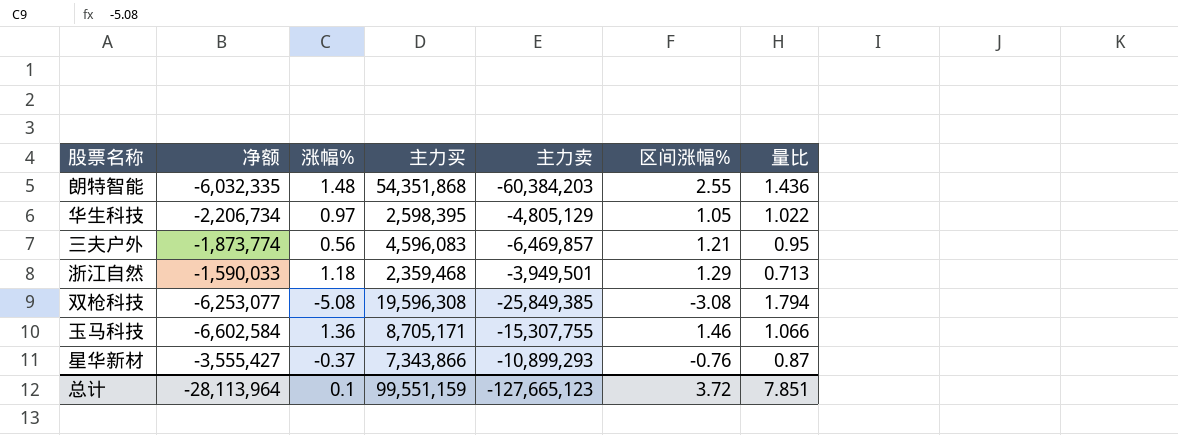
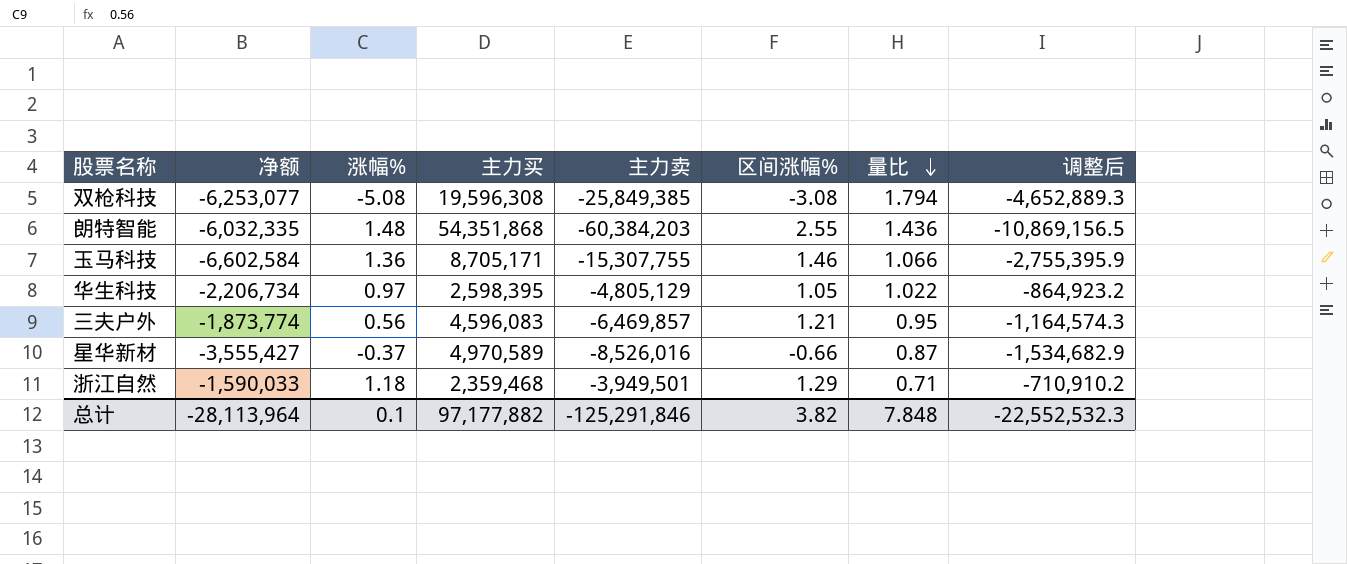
row order: none -> 量比 descending
column 调整后 | formula: none -> [主力卖] * 0.18
星华新材 | 主力买: 7,343,866 -> 4,970,589
星华新材 | 主力卖: -10,899,293 -> -8,526,016
星华新材 | 区间涨幅%: -0.76 -> -0.66
浙江自然 | 量比: 0.713 -> 0.71
总计 | 主力买: 99,551,159 -> 97,177,882
总计 | 主力卖: -127,665,123 -> -125,291,846
总计 | 区间涨幅%: 3.72 -> 3.82
总计 | 量比: 7.851 -> 7.848

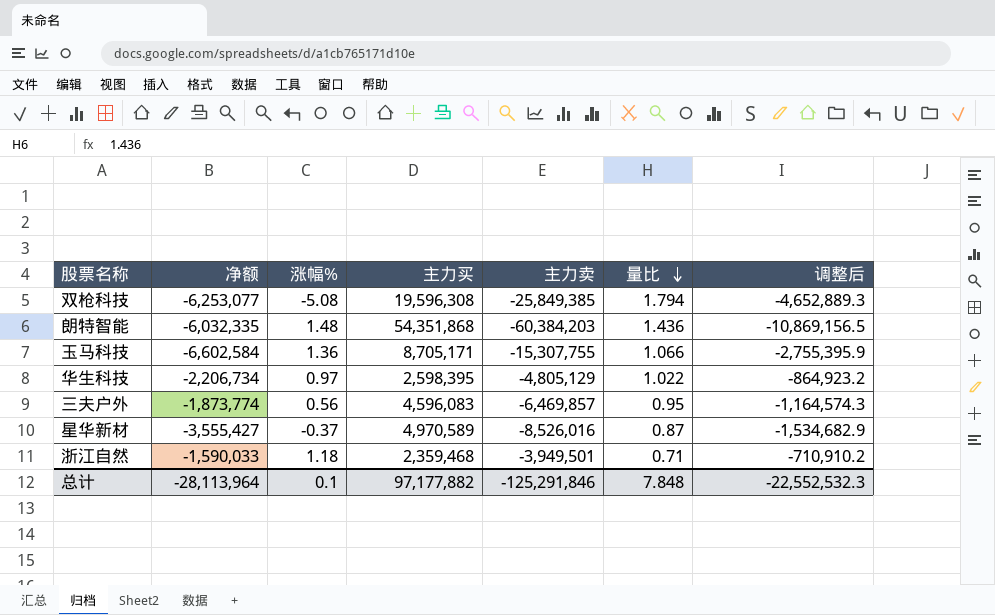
column 区间涨幅% | position: 6 -> none

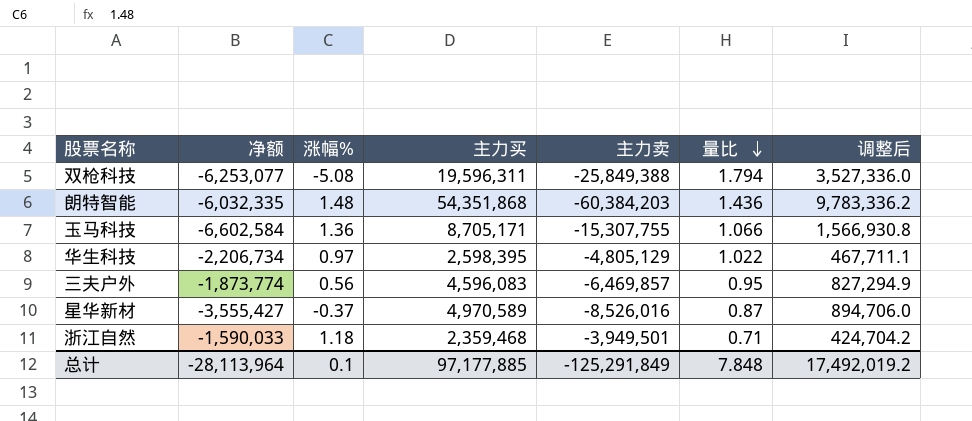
column 调整后 | formula: [主力卖] * 0.18 -> [主力买] * 0.18
双枪科技 | 主力买: 19,596,308 -> 19,596,311
双枪科技 | 主力卖: -25,849,385 -> -25,849,388
总计 | 主力买: 97,177,882 -> 97,177,885
总计 | 主力卖: -125,291,846 -> -125,291,849
总计 | 调整后: -22,552,532.3 -> 17,492,019.2

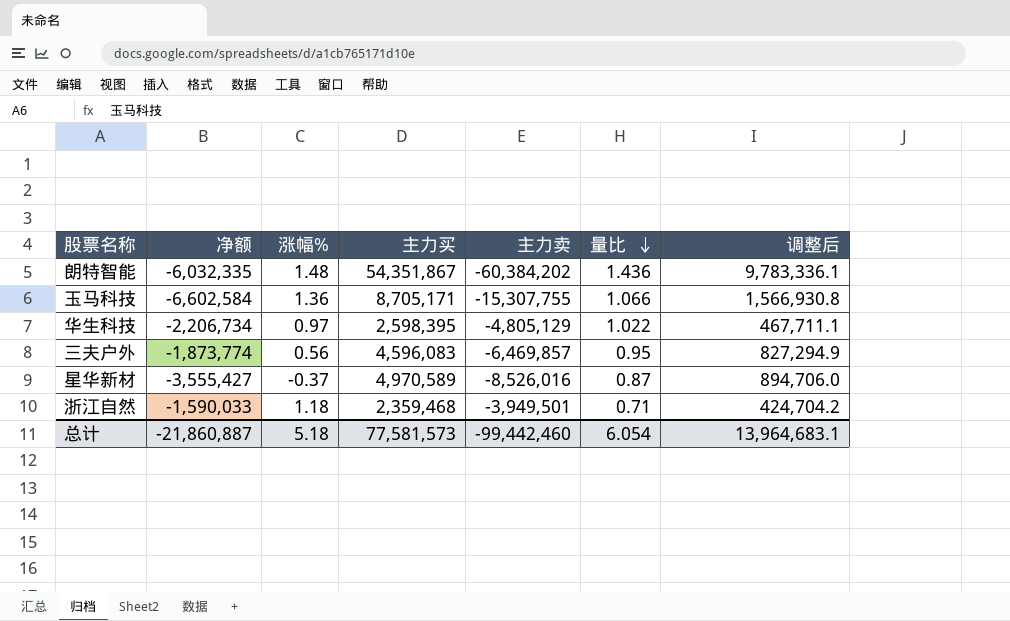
row 双枪科技: -6,253,077 | -5.08 | 19,596,311 | -25,849,388 | 1.794 | 3,527,336.0 -> none
朗特智能 | 主力买: 54,351,868 -> 54,351,867
朗特智能 | 主力卖: -60,384,203 -> -60,384,202
朗特智能 | 调整后: 9,783,336.2 -> 9,783,336.1
总计 | 净额: -28,113,964 -> -21,860,887
总计 | 涨幅%: 0.1 -> 5.18
总计 | 主力买: 97,177,885 -> 77,581,573
总计 | 主力卖: -125,291,849 -> -99,442,460
总计 | 量比: 7.848 -> 6.054
总计 | 调整后: 17,492,019.2 -> 13,964,683.1

